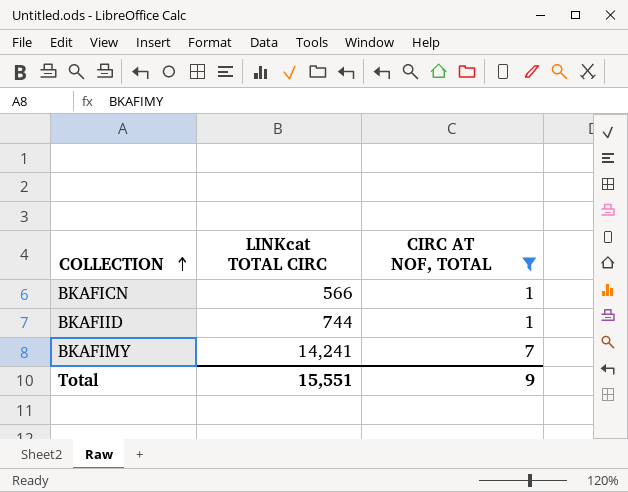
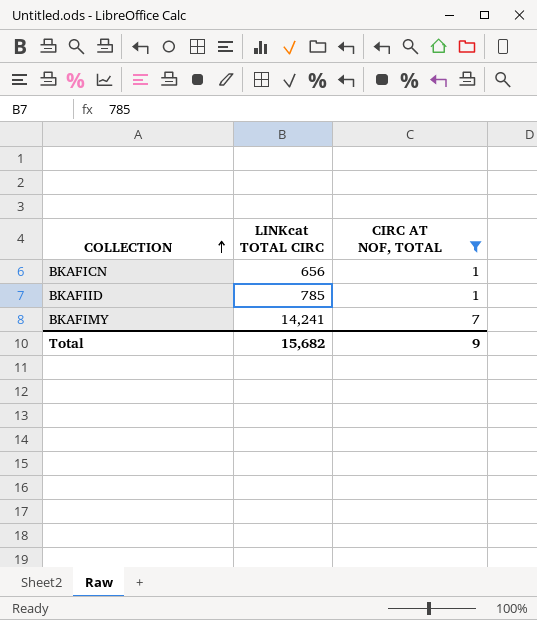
BKAFICN | LINKcat TOTAL CIRC: 566 -> 656
BKAFIID | LINKcat TOTAL CIRC: 744 -> 785
Total | LINKcat TOTAL CIRC: 15,551 -> 15,682

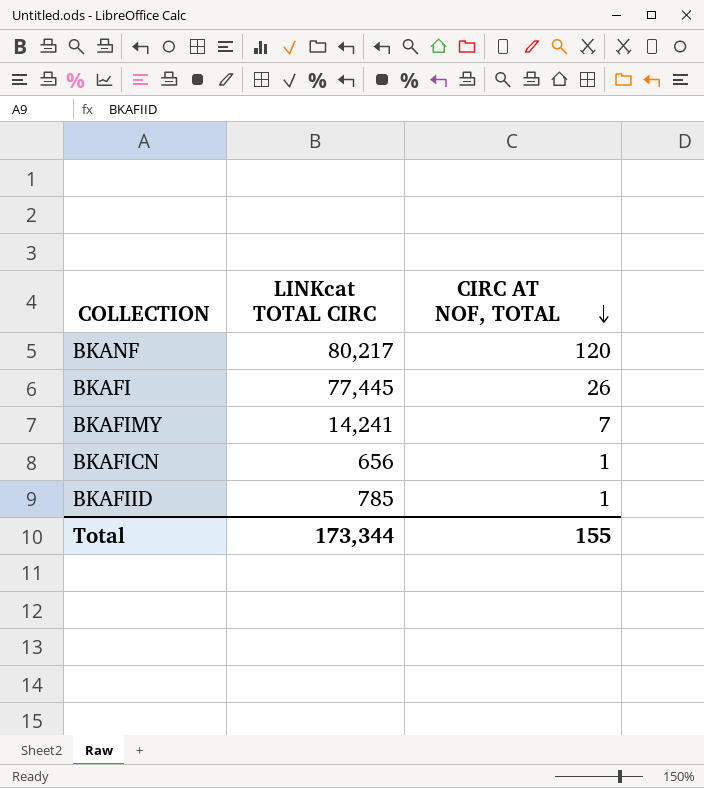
filter: CIRC AT NOF, TOTAL <= 7 -> none
row order: COLLECTION ascending -> CIRC AT NOF, TOTAL descending
Total | LINKcat TOTAL CIRC: 15,682 -> 173,344
Total | CIRC AT NOF, TOTAL: 9 -> 155

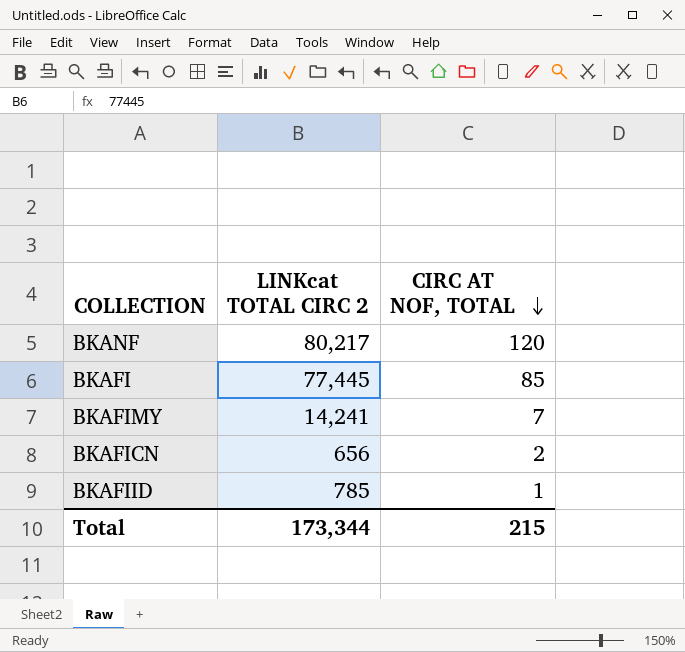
column name: LINKcat TOTAL CIRC -> LINKcat TOTAL CIRC 2
BKAFI | CIRC AT NOF, TOTAL: 26 -> 85
BKAFICN | CIRC AT NOF, TOTAL: 1 -> 2
Total | CIRC AT NOF, TOTAL: 155 -> 215

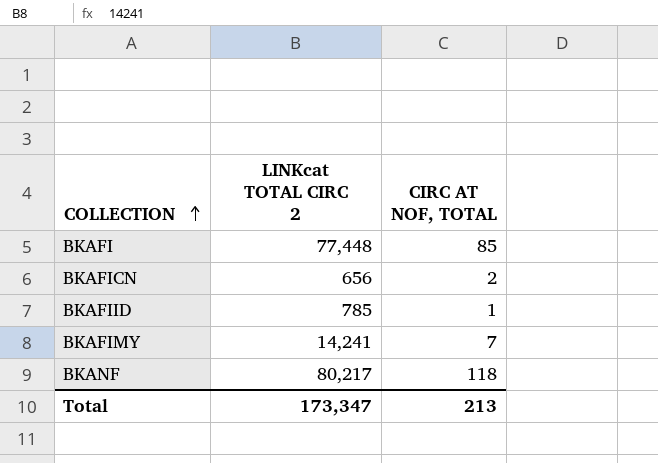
row order: CIRC AT NOF, TOTAL descending -> COLLECTION ascending
BKAFI | LINKcat TOTAL CIRC 2: 77,445 -> 77,448
BKANF | CIRC AT NOF, TOTAL: 120 -> 118
Total | LINKcat TOTAL CIRC 2: 173,344 -> 173,347
Total | CIRC AT NOF, TOTAL: 215 -> 213

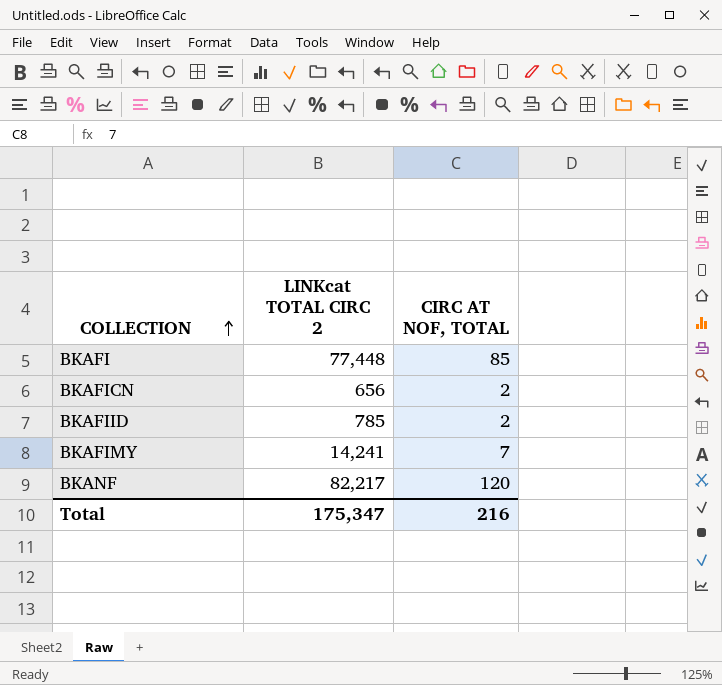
BKAFIID | CIRC AT NOF, TOTAL: 1 -> 2
BKANF | LINKcat TOTAL CIRC 2: 80,217 -> 82,217
BKANF | CIRC AT NOF, TOTAL: 118 -> 120
Total | LINKcat TOTAL CIRC 2: 173,347 -> 175,347
Total | CIRC AT NOF, TOTAL: 213 -> 216

